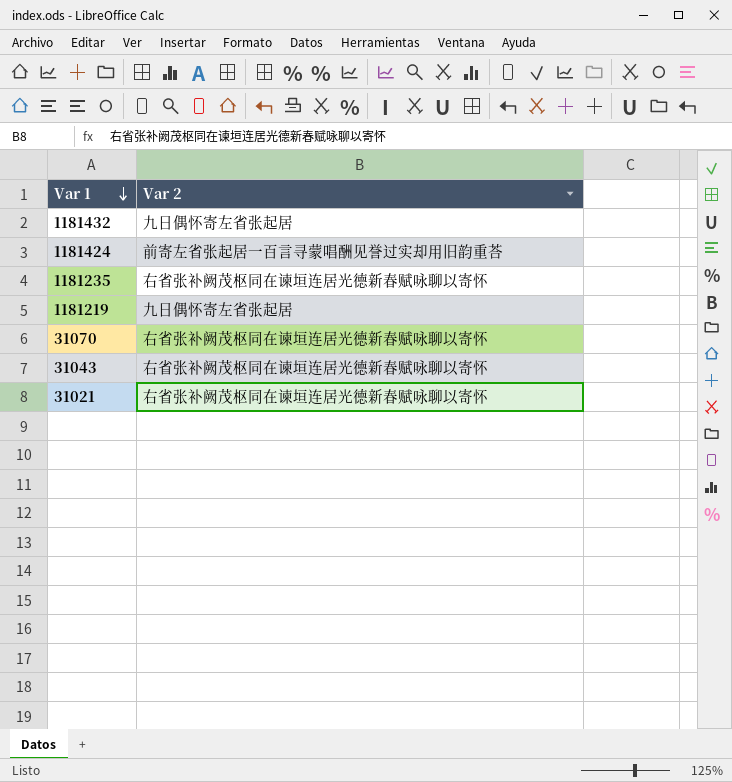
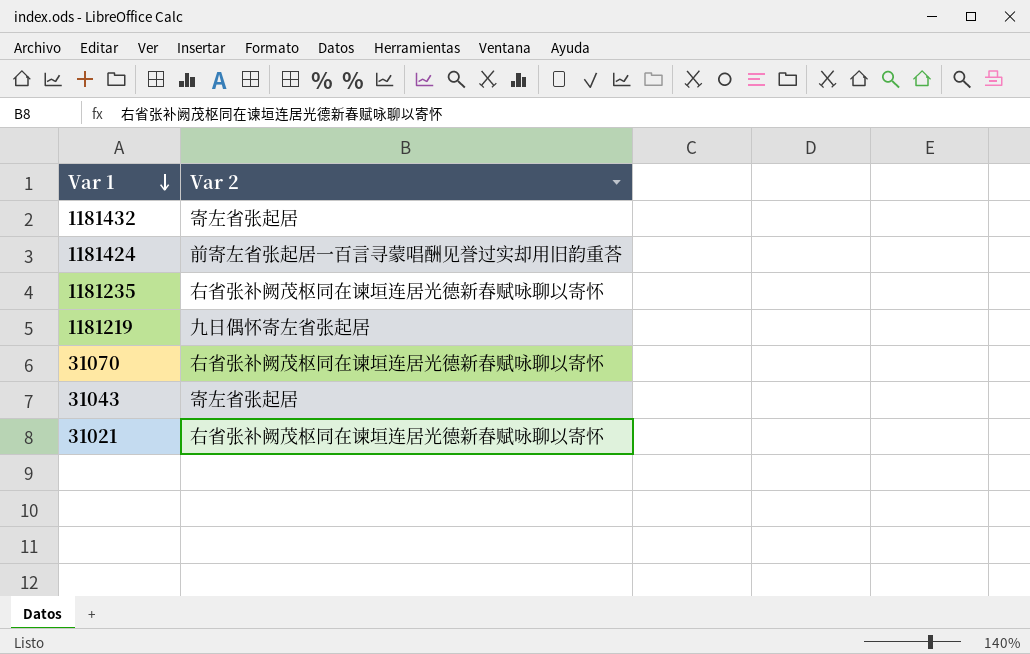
1181432 | Var 2: 九日偶怀寄左省张起居 -> 寄左省张起居
31043 | Var 2: 右省张补阙茂枢同在谏垣连居光德新春赋咏聊以寄怀 -> 寄左省张起居

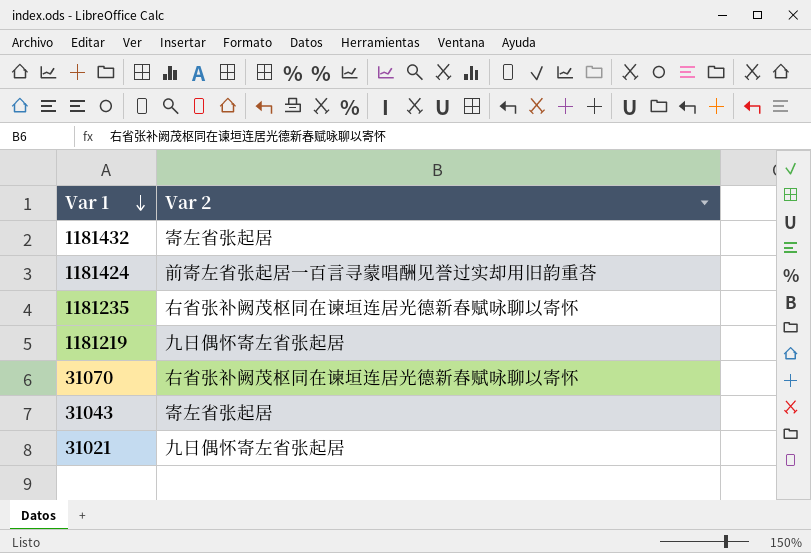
31021 | Var 2: 右省张补阙茂枢同在谏垣连居光德新春赋咏聊以寄怀 -> 九日偶怀寄左省张起居

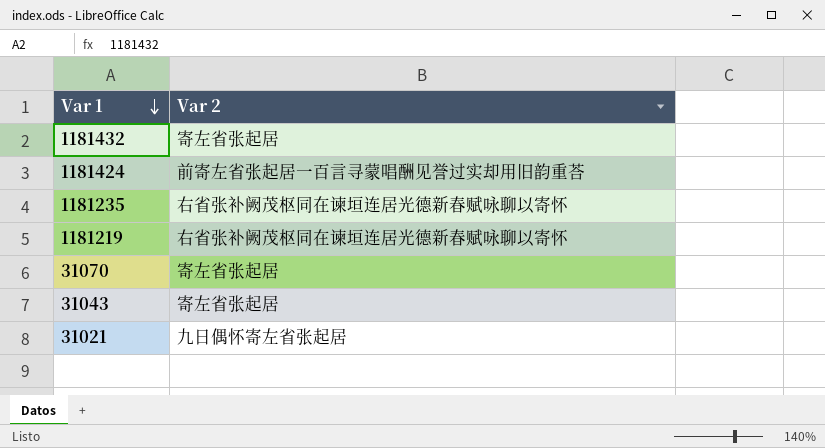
1181219 | Var 2: 九日偶怀寄左省张起居 -> 右省张补阙茂枢同在谏垣连居光德新春赋咏聊以寄怀
31070 | Var 2: 右省张补阙茂枢同在谏垣连居光德新春赋咏聊以寄怀 -> 寄左省张起居

